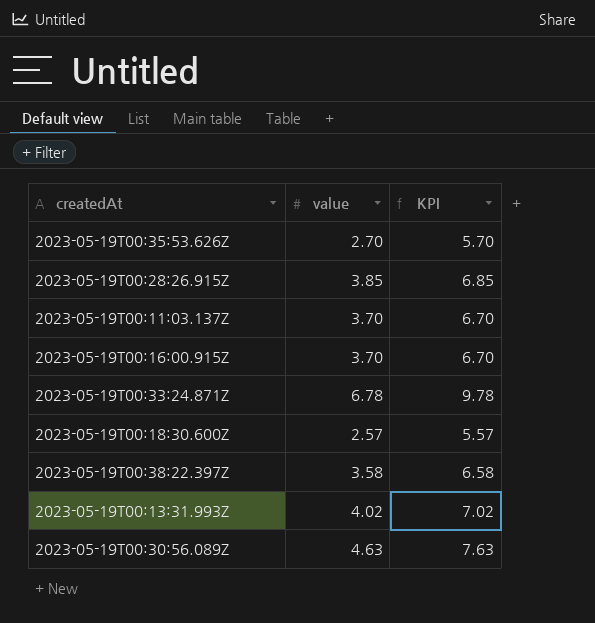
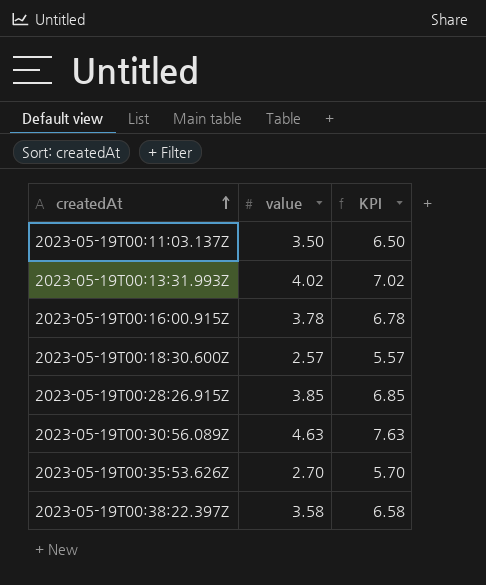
row order: none -> createdAt ascending
row 2023-05-19T00:33:24.871Z: 6.78 | 9.78 -> none
2023-05-19T00:11:03.137Z | value: 3.70 -> 3.50
2023-05-19T00:11:03.137Z | KPI: 6.70 -> 6.50
2023-05-19T00:16:00.915Z | value: 3.70 -> 3.78
2023-05-19T00:16:00.915Z | KPI: 6.70 -> 6.78

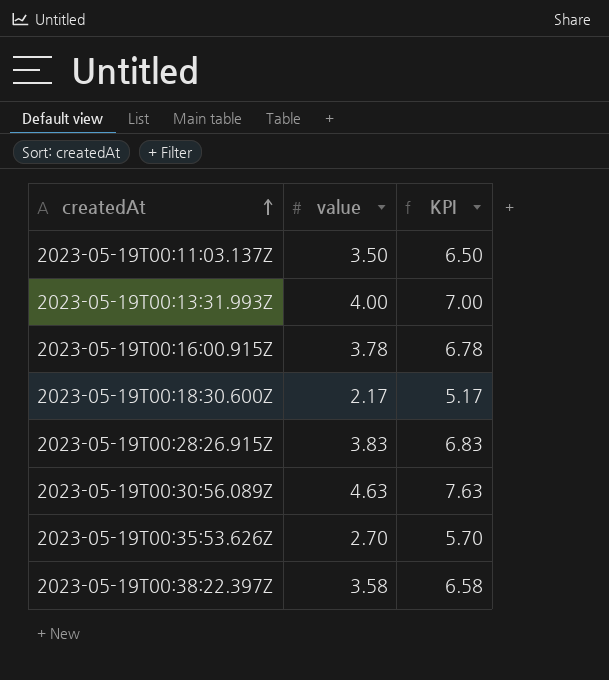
2023-05-19T00:13:31.993Z | value: 4.02 -> 4.00
2023-05-19T00:13:31.993Z | KPI: 7.02 -> 7.00
2023-05-19T00:18:30.600Z | value: 2.57 -> 2.17
2023-05-19T00:18:30.600Z | KPI: 5.57 -> 5.17
2023-05-19T00:28:26.915Z | value: 3.85 -> 3.83
2023-05-19T00:28:26.915Z | KPI: 6.85 -> 6.83

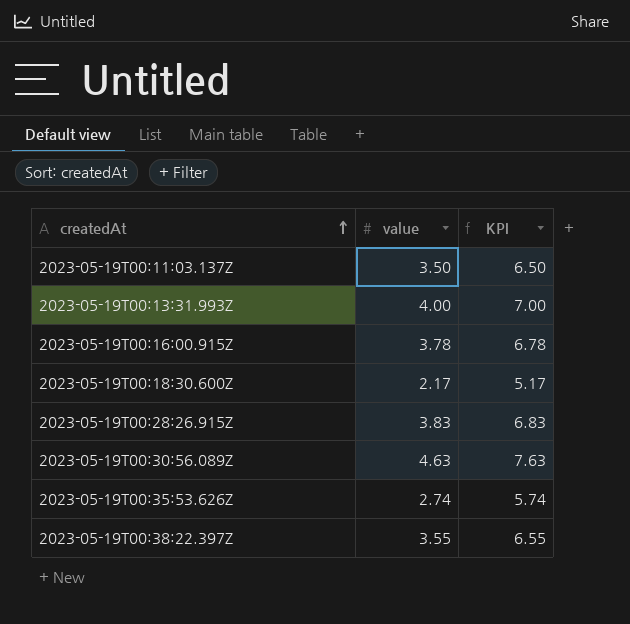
2023-05-19T00:35:53.626Z | value: 2.70 -> 2.74
2023-05-19T00:35:53.626Z | KPI: 5.70 -> 5.74
2023-05-19T00:38:22.397Z | value: 3.58 -> 3.55
2023-05-19T00:38:22.397Z | KPI: 6.58 -> 6.55

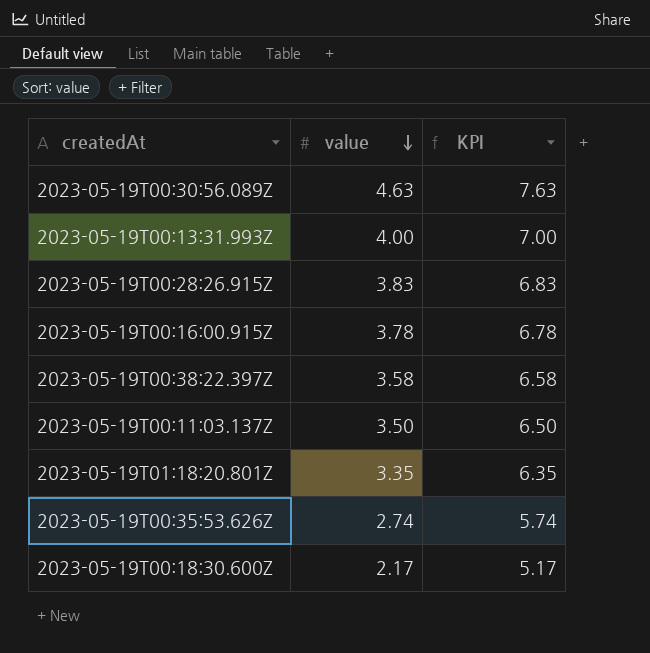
row order: createdAt ascending -> value descending
2023-05-19T00:38:22.397Z | value: 3.55 -> 3.58
2023-05-19T00:38:22.397Z | KPI: 6.55 -> 6.58
row 2023-05-19T01:18:20.801Z: none -> 3.35 | 6.35

